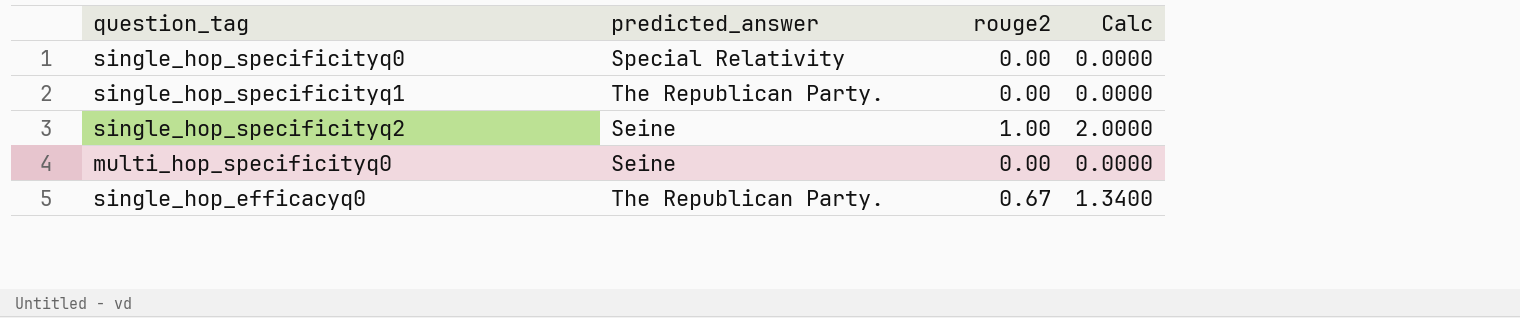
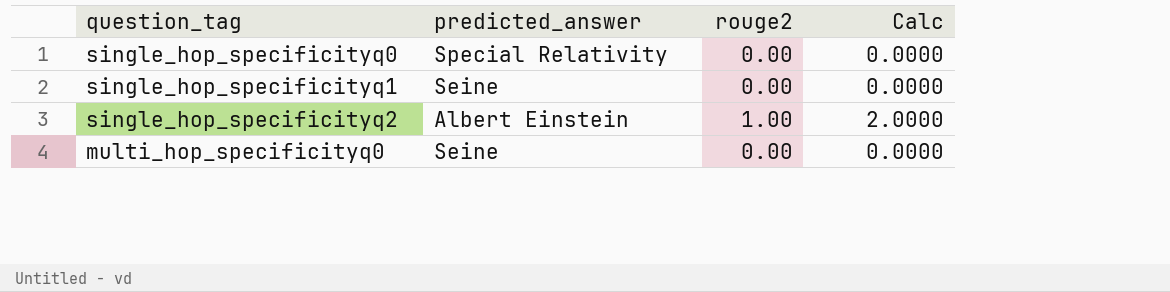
row single_hop_efficacyq0: The Republican Party. | 0.67 | 1.3400 -> none
single_hop_specificityq1 | predicted_answer: The Republican Party. -> Seine
single_hop_specificityq2 | predicted_answer: Seine -> Albert Einstein

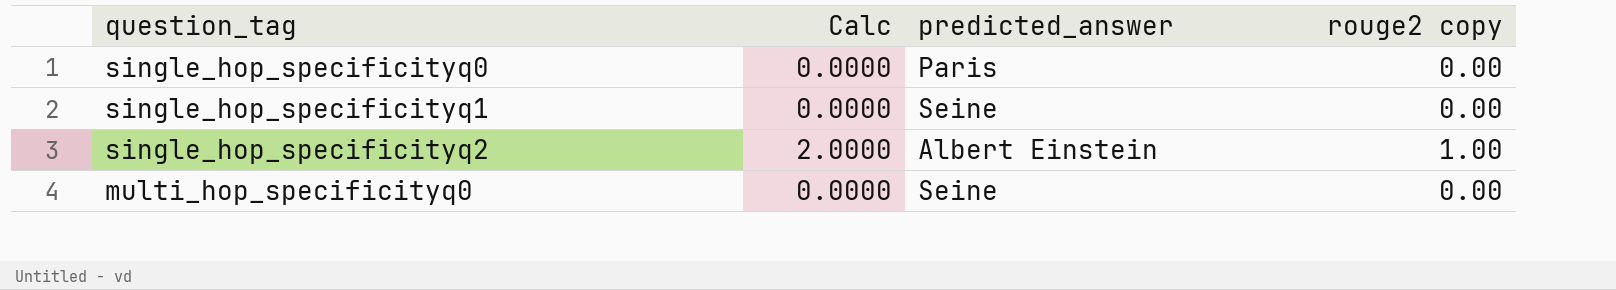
column Calc | position: 4 -> 2
column name: rouge2 -> rouge2 copy
single_hop_specificityq0 | predicted_answer: Special Relativity -> Paris

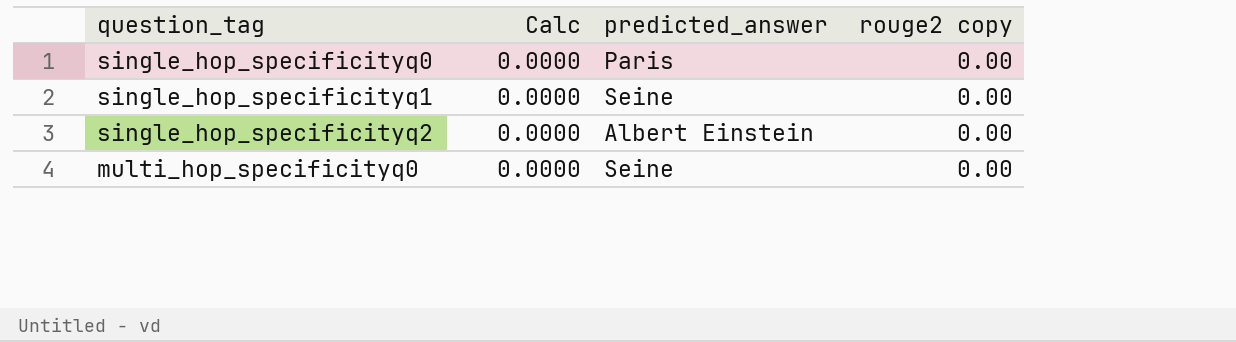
single_hop_specificityq2 | Calc: 2.0000 -> 0.0000
single_hop_specificityq2 | rouge2 copy: 1.00 -> 0.00

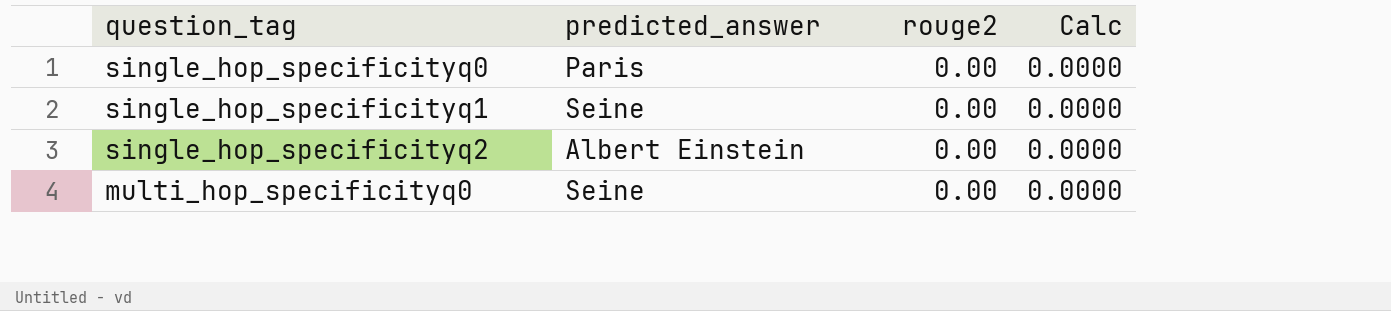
column name: rouge2 copy -> rouge2
column Calc | position: 2 -> 4

